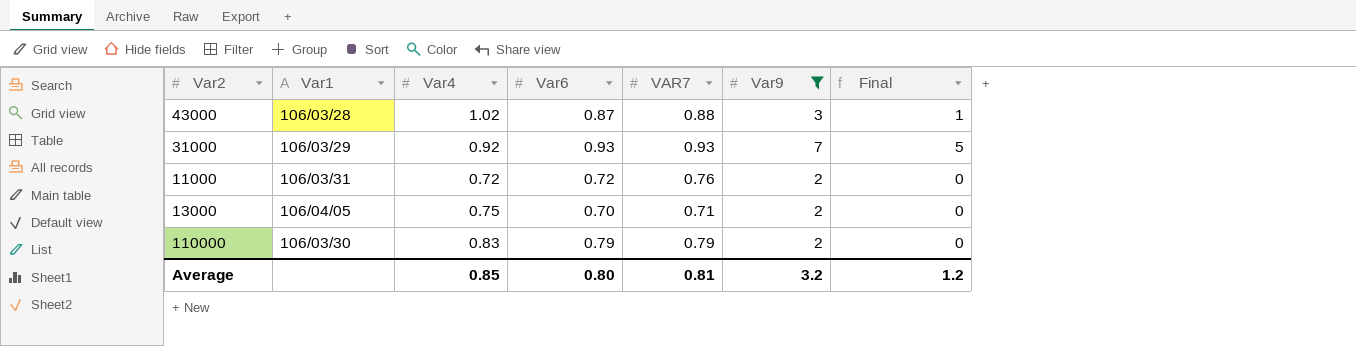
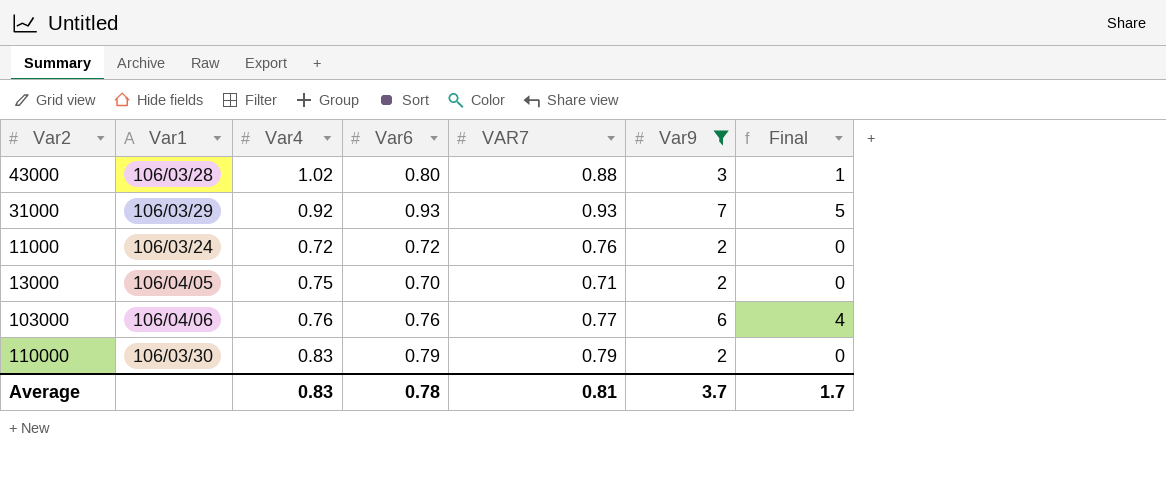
43000 | Var6: 0.87 -> 0.80
11000 | Var1: 106/03/31 -> 106/03/24
row 103000: none -> 106/04/06 | 0.76 | 0.76 | 0.77 | 6 | 4
Average | Var4: 0.85 -> 0.83
Average | Var6: 0.80 -> 0.78
Average | Var9: 3.2 -> 3.7
Average | Final: 1.2 -> 1.7

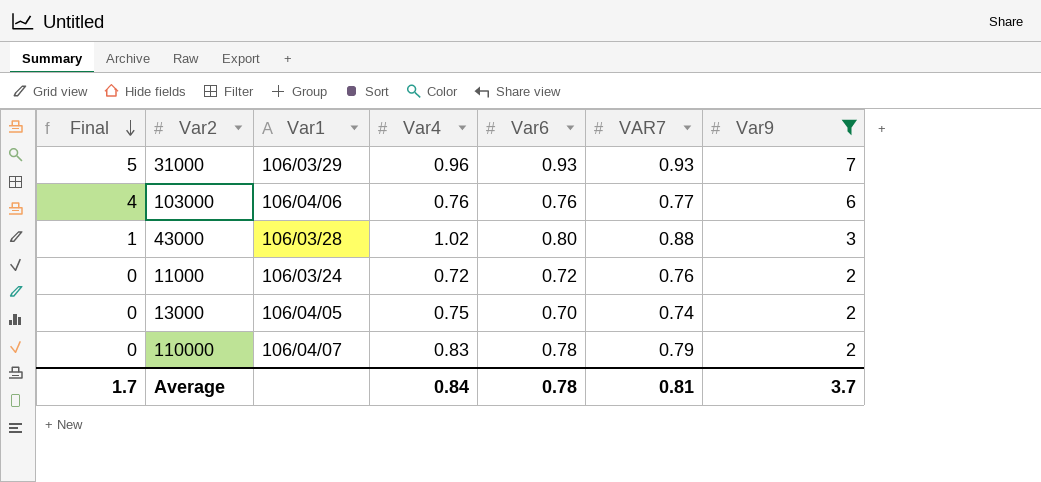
row order: none -> Final descending
column Final | position: 7 -> 1
31000 | Var4: 0.92 -> 0.96
13000 | VAR7: 0.71 -> 0.74
110000 | Var1: 106/03/30 -> 106/04/07
110000 | Var6: 0.79 -> 0.78
Average | Var4: 0.83 -> 0.84

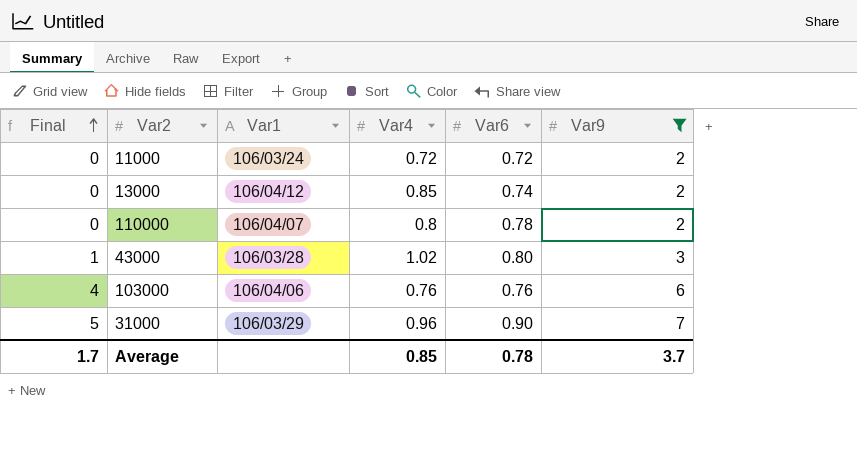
row order: Final descending -> Final ascending
column VAR7 | position: 6 -> none
13000 | Var1: 106/04/05 -> 106/04/12
13000 | Var4: 0.75 -> 0.85
13000 | Var6: 0.70 -> 0.74
110000 | Var4: 0.83 -> 0.8
31000 | Var6: 0.93 -> 0.90
Average | Var4: 0.84 -> 0.85

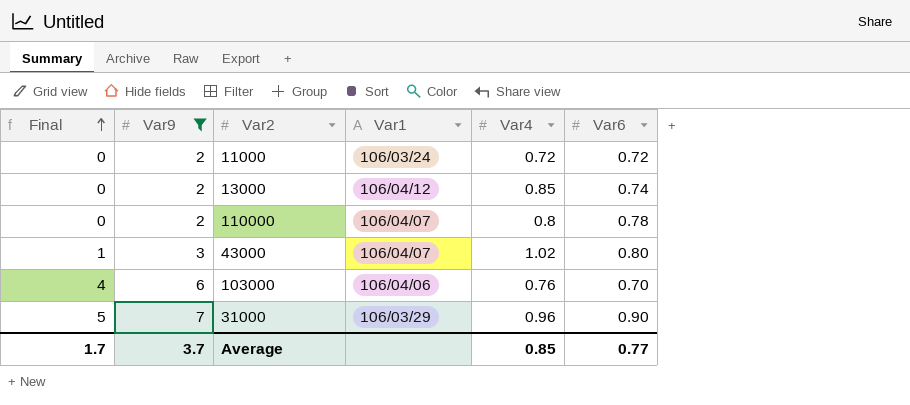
column Var9 | position: 6 -> 2
43000 | Var1: 106/03/28 -> 106/04/07
103000 | Var6: 0.76 -> 0.70
Average | Var6: 0.78 -> 0.77

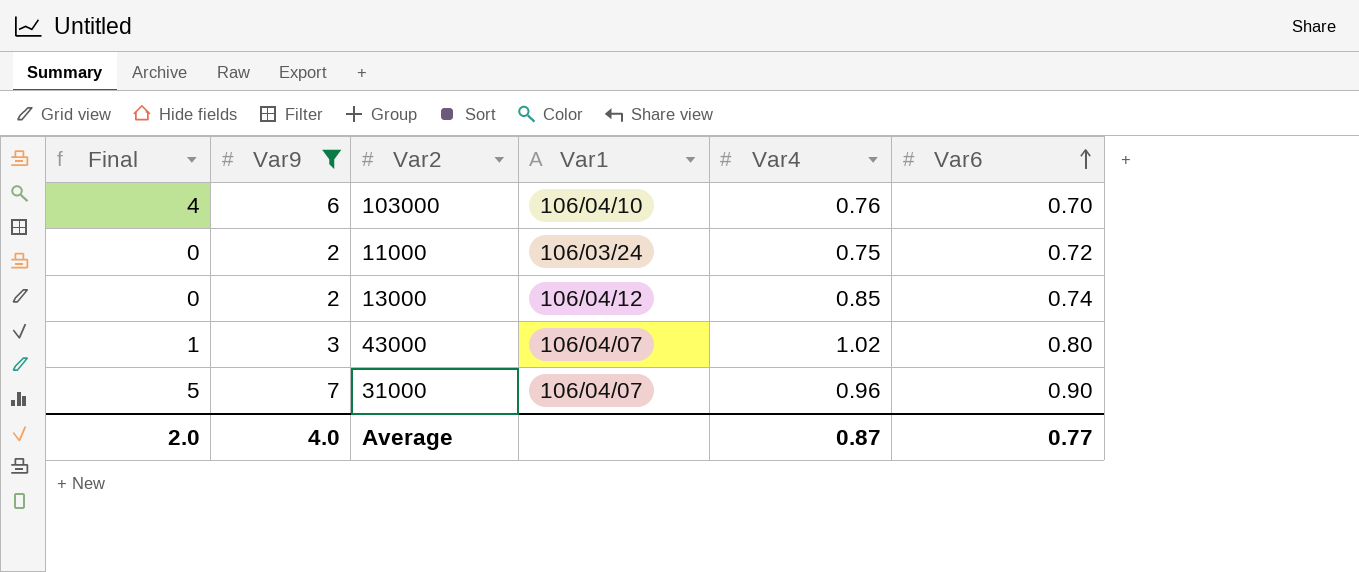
row order: Final ascending -> Var6 ascending
row 110000: 0 | 2 | 106/04/07 | 0.8 | 0.78 -> none
103000 | Var1: 106/04/06 -> 106/04/10
11000 | Var4: 0.72 -> 0.75
31000 | Var1: 106/03/29 -> 106/04/07
Average | Final: 1.7 -> 2.0
Average | Var9: 3.7 -> 4.0
Average | Var4: 0.85 -> 0.87

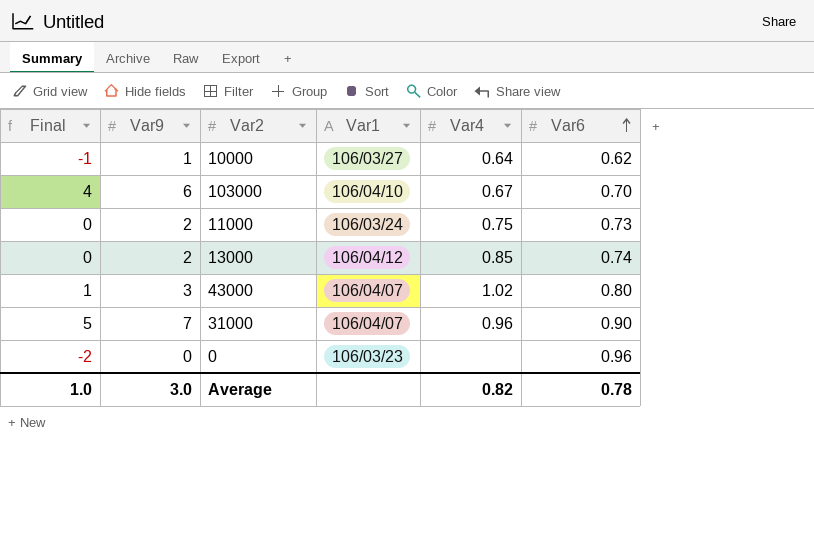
filter: Var9 >= 2 -> none
103000 | Var4: 0.76 -> 0.67
11000 | Var6: 0.72 -> 0.73
Average | Final: 2.0 -> 1.0
Average | Var9: 4.0 -> 3.0
Average | Var4: 0.87 -> 0.82
Average | Var6: 0.77 -> 0.78

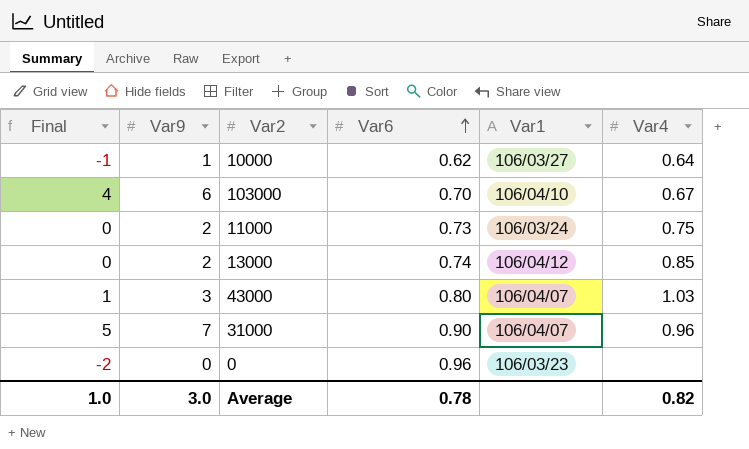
column Var6 | position: 6 -> 4
43000 | Var4: 1.02 -> 1.03

